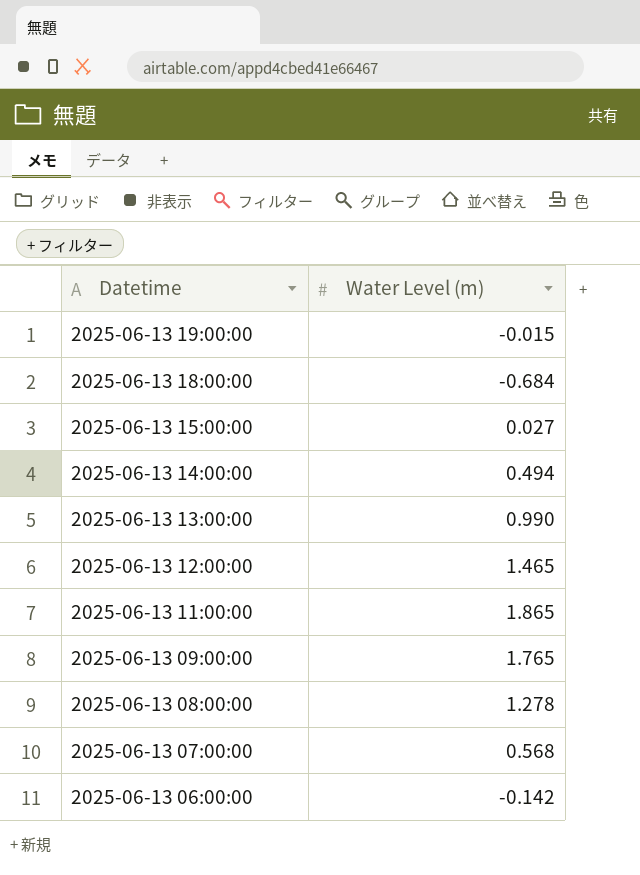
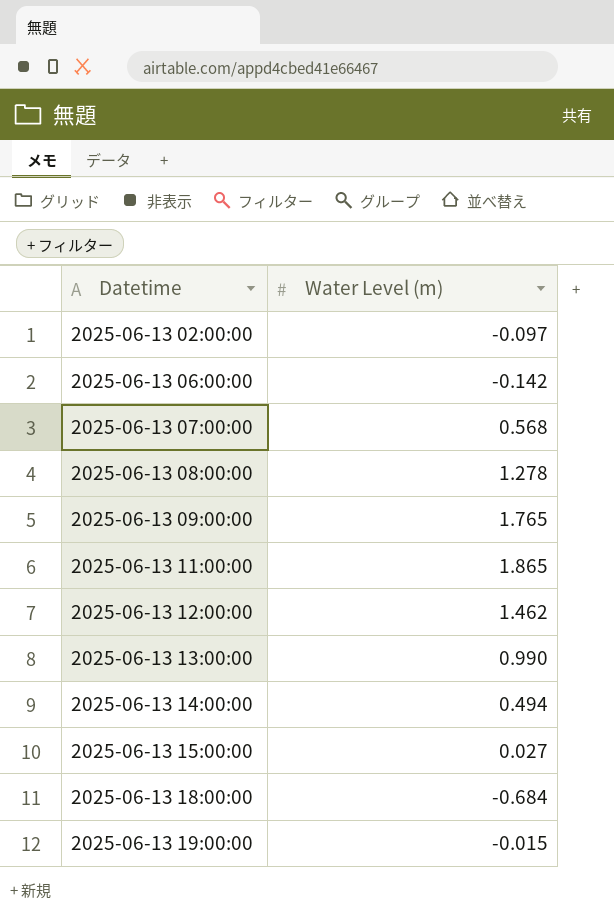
row order: Datetime descending -> Datetime ascending
row 2025-06-13 02:00:00: none -> -0.097
2025-06-13 12:00:00 | Water Level (m): 1.465 -> 1.462

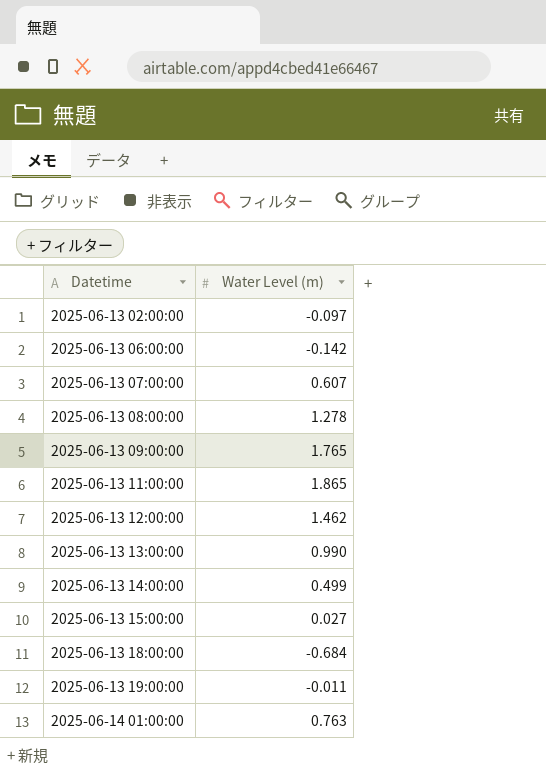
2025-06-13 07:00:00 | Water Level (m): 0.568 -> 0.607
2025-06-13 14:00:00 | Water Level (m): 0.494 -> 0.499
2025-06-13 19:00:00 | Water Level (m): -0.015 -> -0.011
row 2025-06-14 01:00:00: none -> 0.763

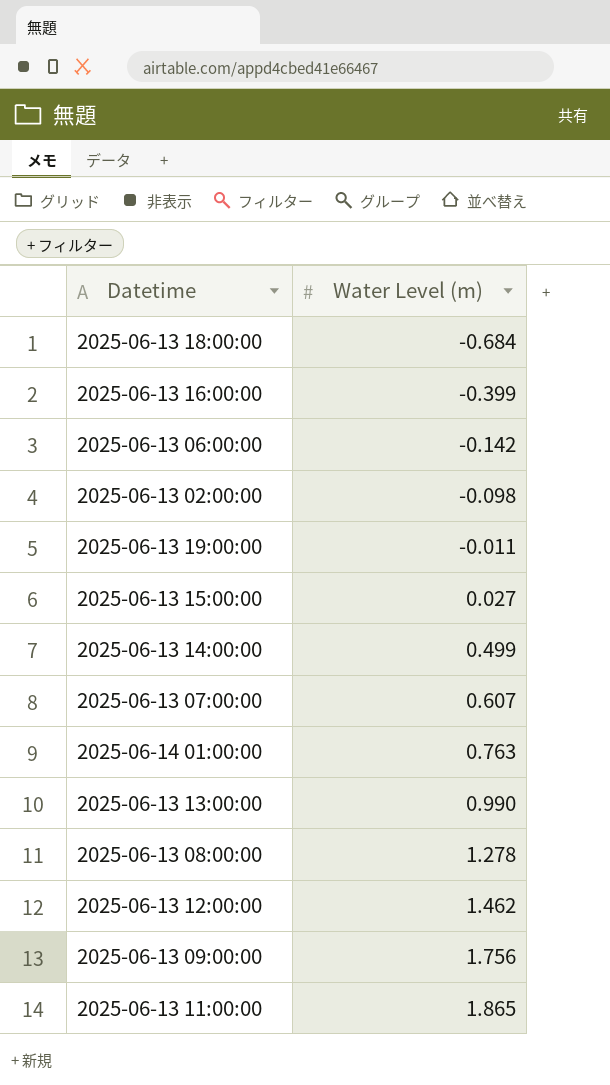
row order: Datetime ascending -> Water Level (m) ascending
row 2025-06-13 16:00:00: none -> -0.399
2025-06-13 02:00:00 | Water Level (m): -0.097 -> -0.098
2025-06-13 09:00:00 | Water Level (m): 1.765 -> 1.756

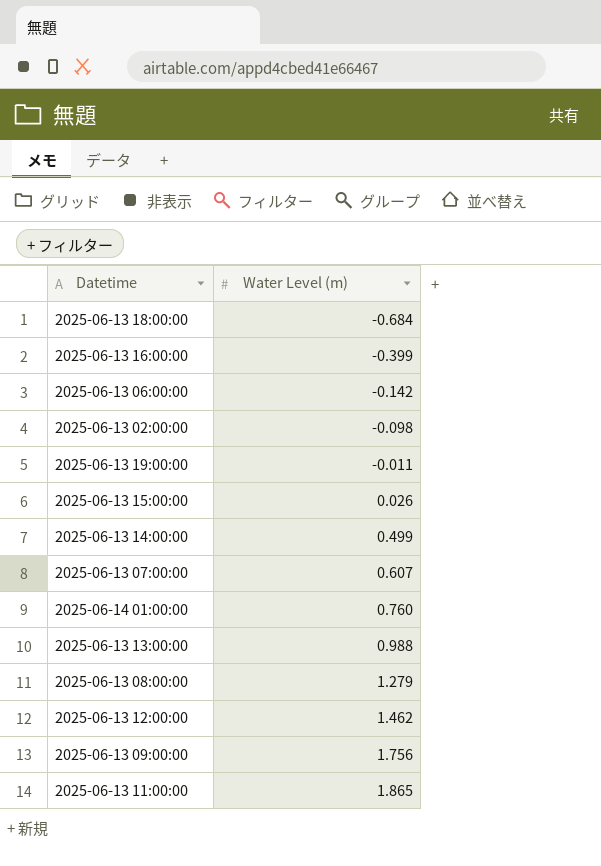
2025-06-13 15:00:00 | Water Level (m): 0.027 -> 0.026
2025-06-14 01:00:00 | Water Level (m): 0.763 -> 0.760
2025-06-13 13:00:00 | Water Level (m): 0.990 -> 0.988
2025-06-13 08:00:00 | Water Level (m): 1.278 -> 1.279

